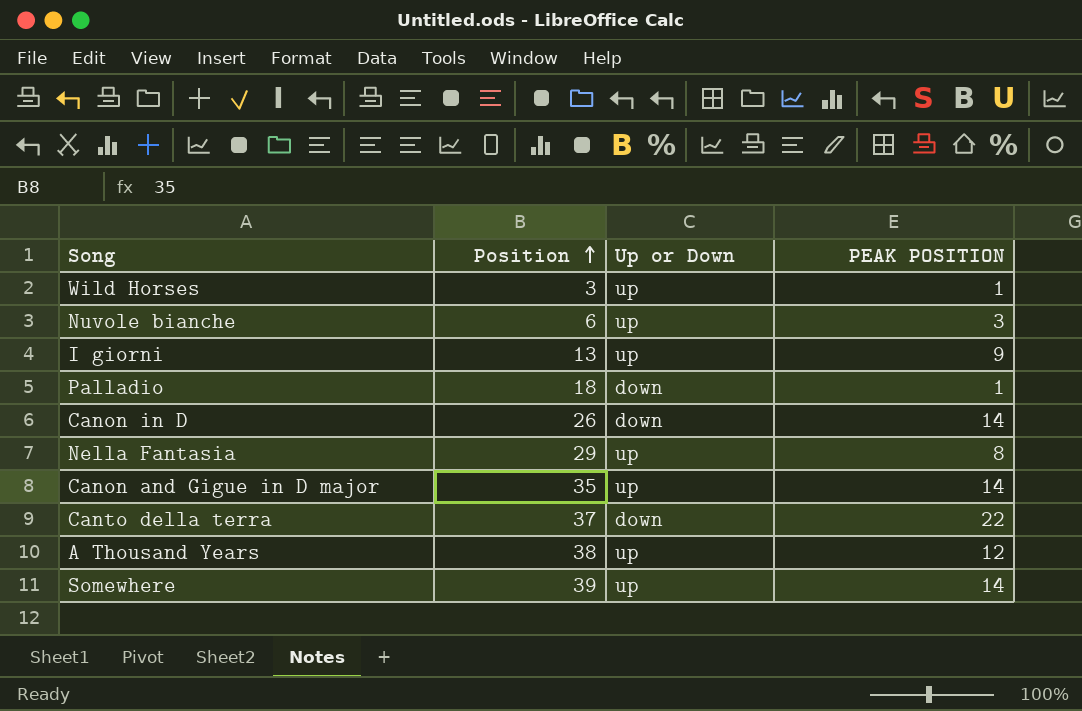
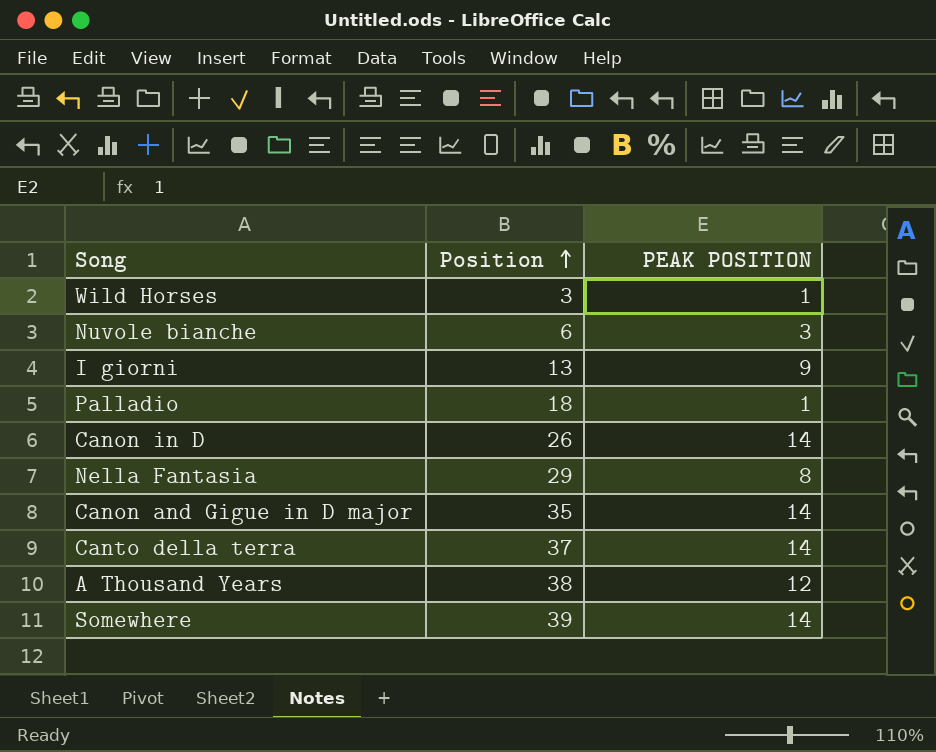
column Up or Down | position: 3 -> none
Canto della terra | PEAK POSITION: 22 -> 14

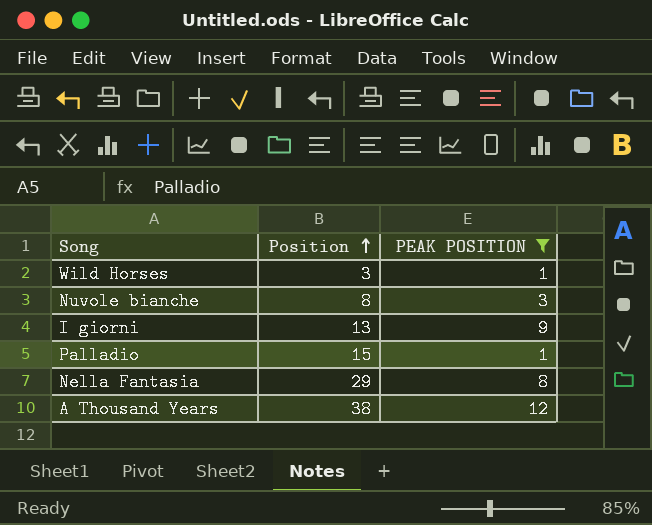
filter: none -> PEAK POSITION != 14
Nuvole bianche | Position: 6 -> 8
Palladio | Position: 18 -> 15

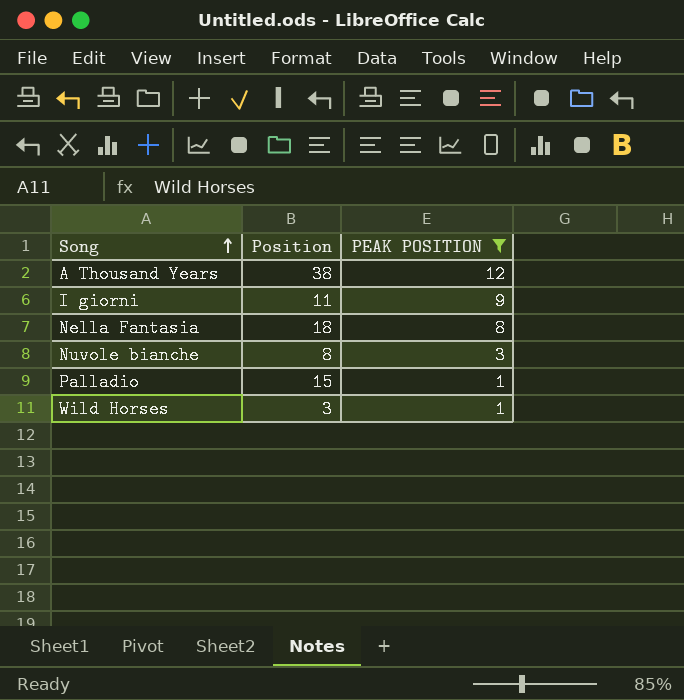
row order: Position ascending -> Song ascending
I giorni | Position: 13 -> 11
Nella Fantasia | Position: 29 -> 18

